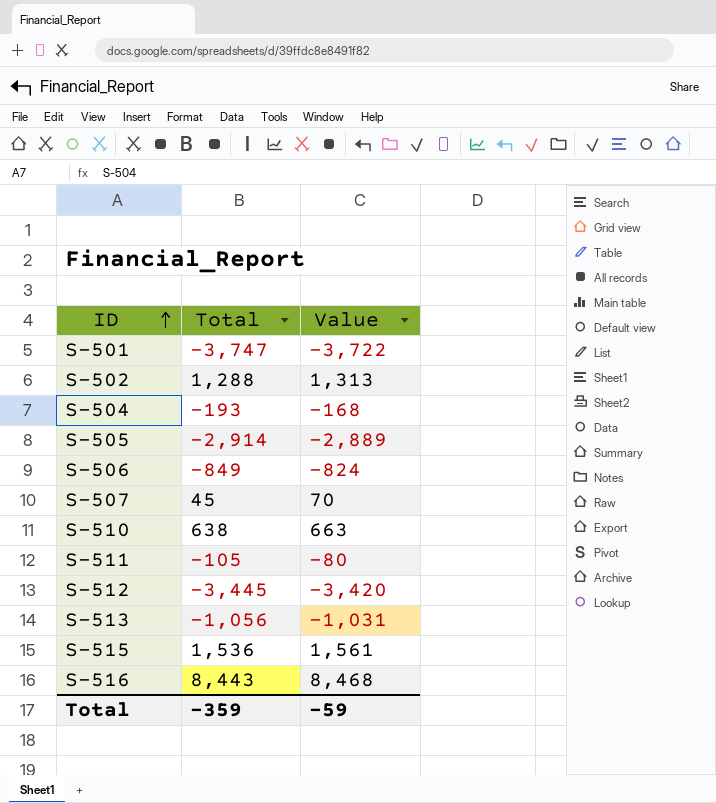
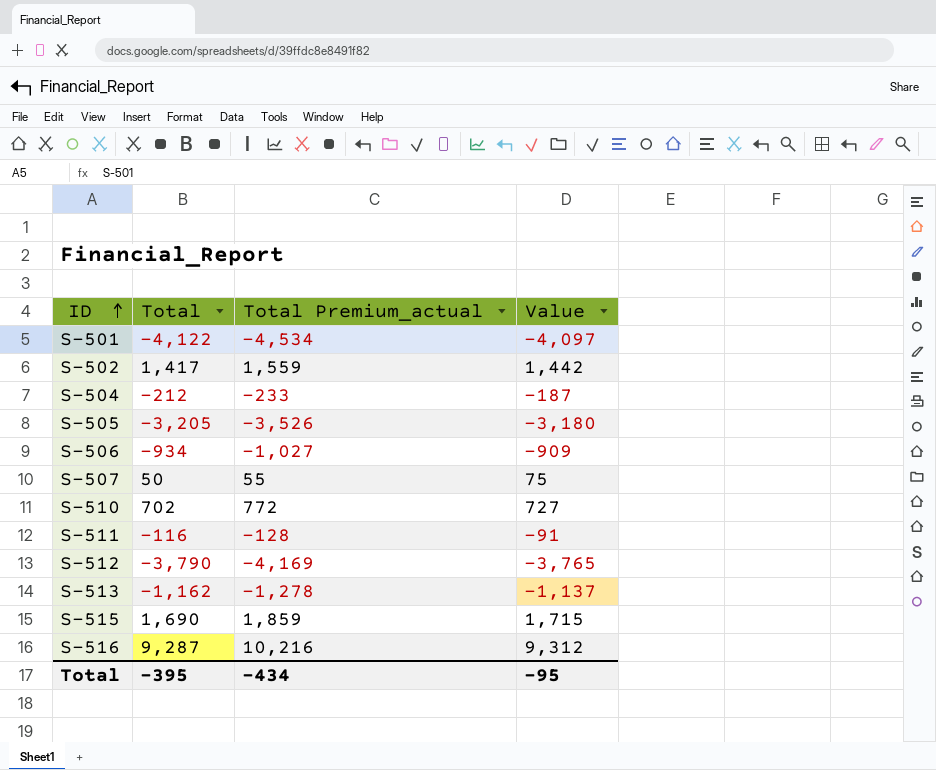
column Total Premium_actual | formula: none -> [Total] * 1.1
S-501 | Total: -3,747 -> -4,122
S-501 | Value: -3,722 -> -4,097
S-502 | Total: 1,288 -> 1,417
S-502 | Value: 1,313 -> 1,442
S-504 | Total: -193 -> -212
S-504 | Value: -168 -> -187
S-505 | Total: -2,914 -> -3,205
S-505 | Value: -2,889 -> -3,180
S-506 | Total: -849 -> -934
S-506 | Value: -824 -> -909
S-507 | Total: 45 -> 50
S-507 | Value: 70 -> 75
S-510 | Total: 638 -> 702
S-510 | Value: 663 -> 727
S-511 | Total: -105 -> -116
S-511 | Value: -80 -> -91
S-512 | Total: -3,445 -> -3,790
S-512 | Value: -3,420 -> -3,765
S-513 | Total: -1,056 -> -1,162
S-513 | Value: -1,031 -> -1,137
S-515 | Total: 1,536 -> 1,690
S-515 | Value: 1,561 -> 1,715
S-516 | Total: 8,443 -> 9,287
S-516 | Value: 8,468 -> 9,312
Total | Total: -359 -> -395
Total | Value: -59 -> -95

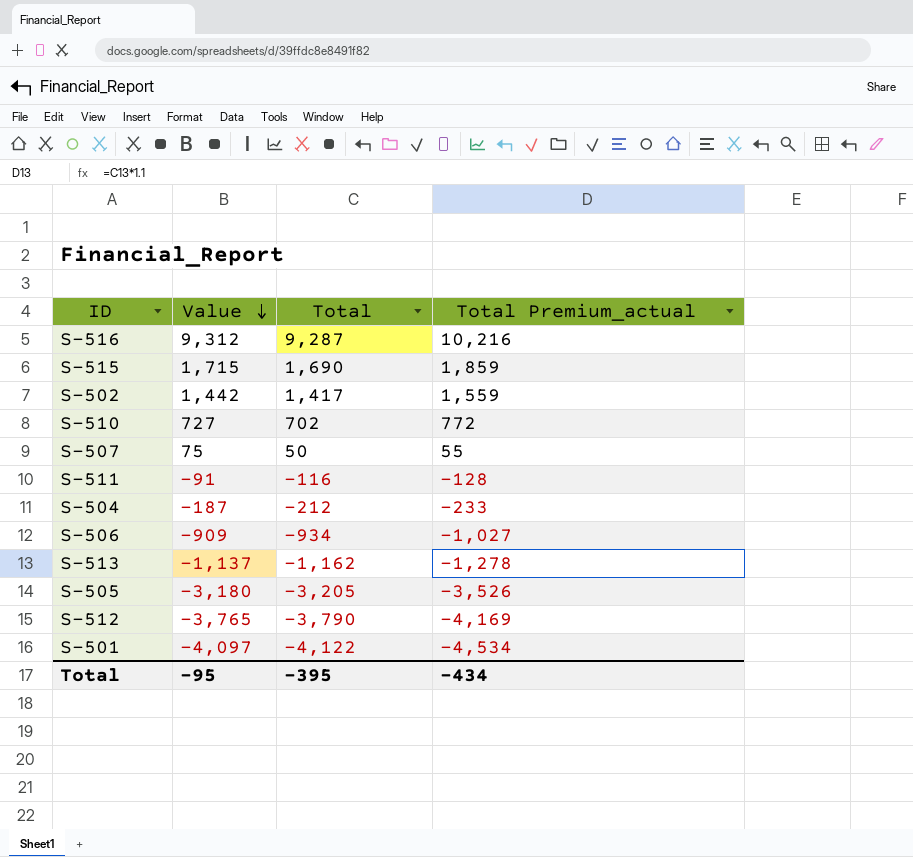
row order: ID ascending -> Value descending
column Value | position: 4 -> 2

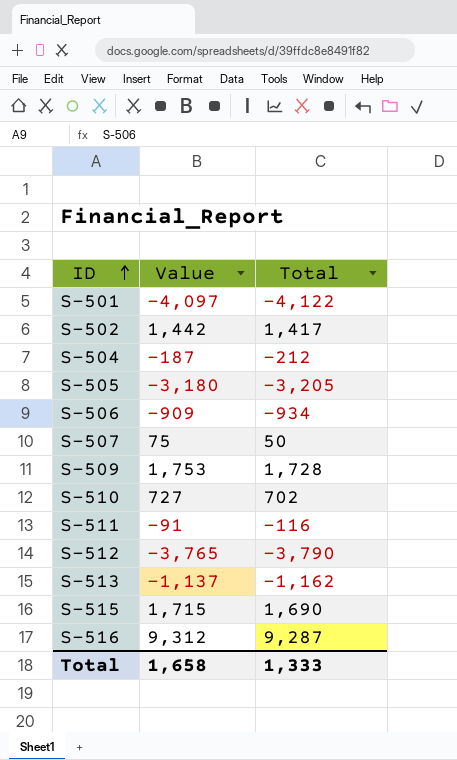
row order: Value descending -> ID ascending
column Total Premium_actual | formula: [Total] * 1.1 -> none
row S-509: none -> 1,753 | 1,728
Total | Value: -95 -> 1,658
Total | Total: -395 -> 1,333

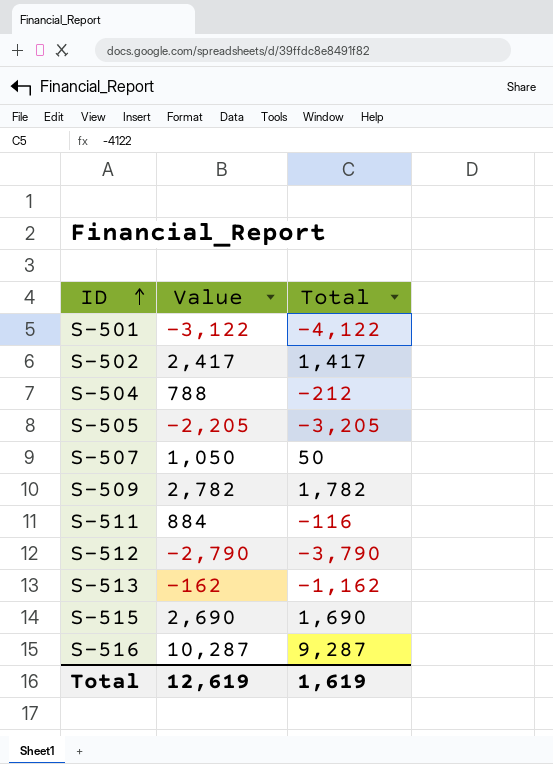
column Value | formula: [Total] + 25 -> [Total] + 1000
row S-506: -909 | -934 -> none
row S-510: 727 | 702 -> none
S-509 | Total: 1,728 -> 1,782
Total | Value: 1,658 -> 12,619
Total | Total: 1,333 -> 1,619

